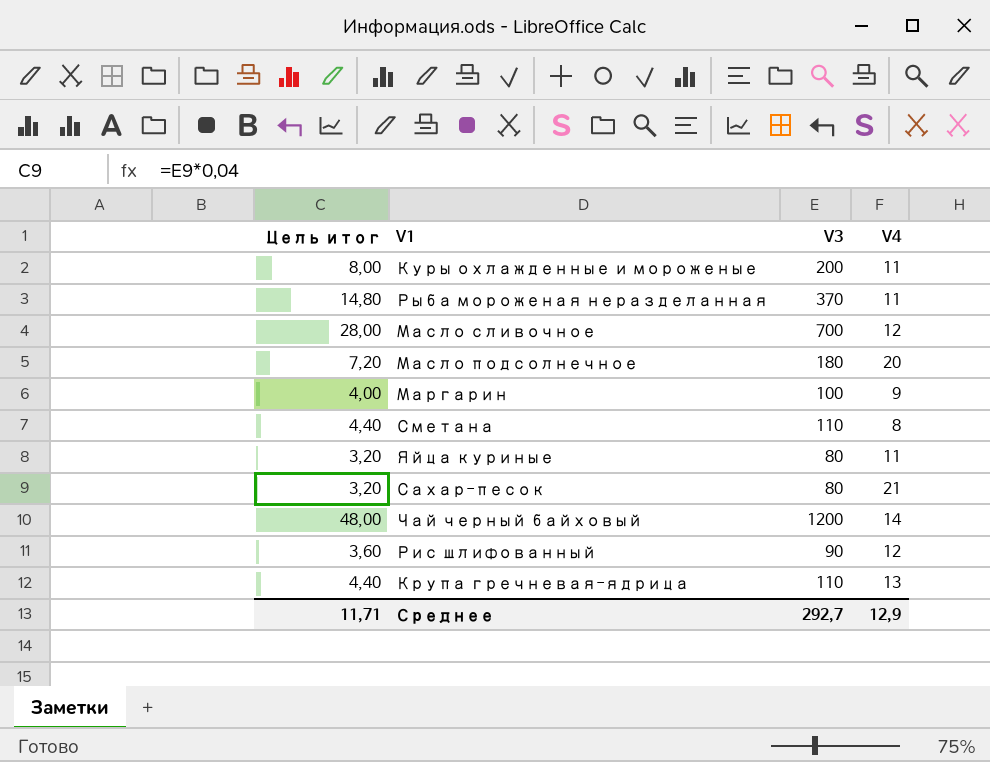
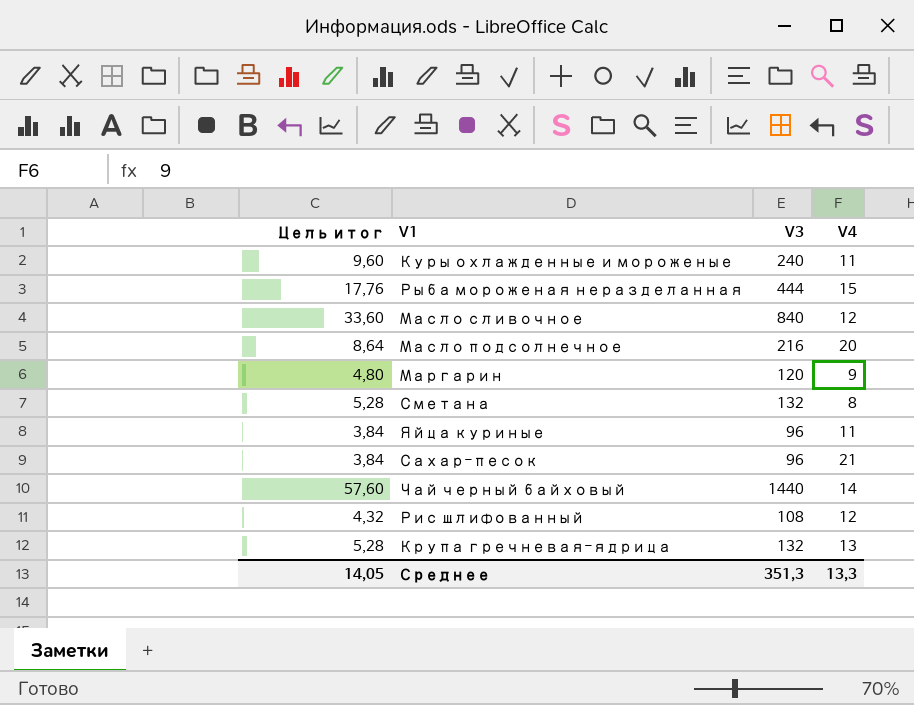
Куры охлажденные и мороженые | Цель итог: 8,00 -> 9,60
Куры охлажденные и мороженые | V3: 200 -> 240
Рыба мороженая неразделанная | Цель итог: 14,80 -> 17,76
Рыба мороженая неразделанная | V3: 370 -> 444
Рыба мороженая неразделанная | V4: 11 -> 15
Масло сливочное | Цель итог: 28,00 -> 33,60
Масло сливочное | V3: 700 -> 840
Масло подсолнечное | Цель итог: 7,20 -> 8,64
Масло подсолнечное | V3: 180 -> 216
Маргарин | Цель итог: 4,00 -> 4,80
Маргарин | V3: 100 -> 120
Сметана | Цель итог: 4,40 -> 5,28
Сметана | V3: 110 -> 132
Яйца куриные | Цель итог: 3,20 -> 3,84
Яйца куриные | V3: 80 -> 96
Сахар-песок | Цель итог: 3,20 -> 3,84
Сахар-песок | V3: 80 -> 96
Чай черный байховый | Цель итог: 48,00 -> 57,60
Чай черный байховый | V3: 1200 -> 1440
Рис шлифованный | Цель итог: 3,60 -> 4,32
Рис шлифованный | V3: 90 -> 108
Крупа гречневая-ядрица | Цель итог: 4,40 -> 5,28
Крупа гречневая-ядрица | V3: 110 -> 132
Среднее | Цель итог: 11,71 -> 14,05
Среднее | V3: 292,7 -> 351,3
Среднее | V4: 12,9 -> 13,3

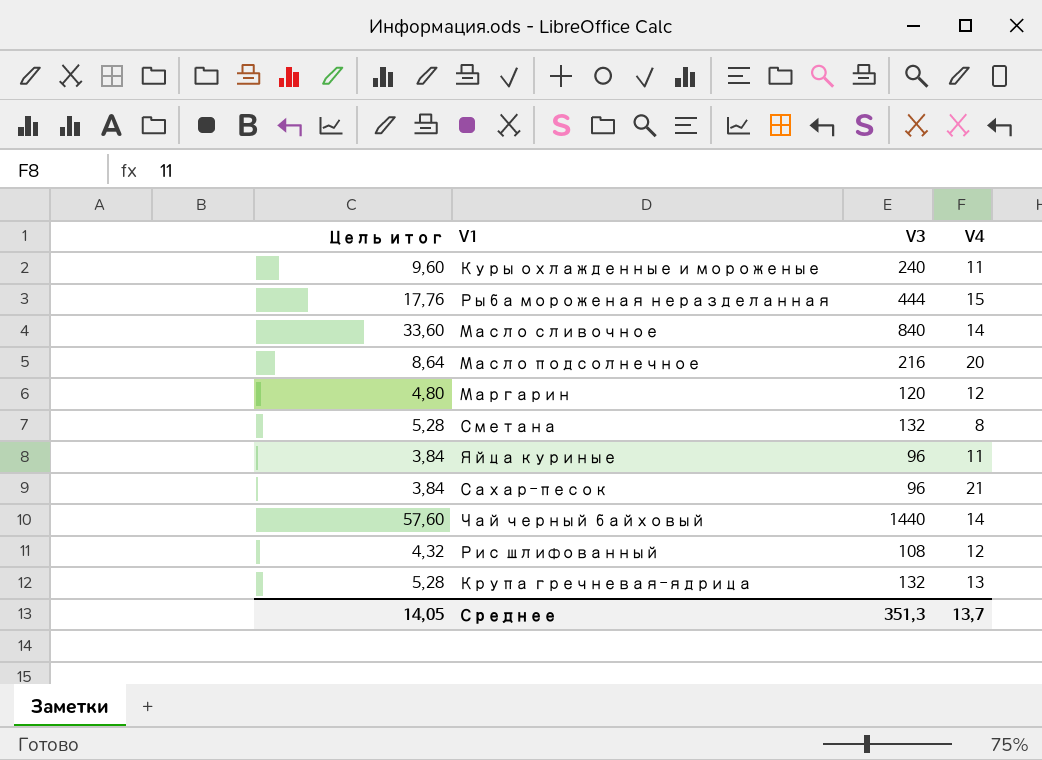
Масло сливочное | V4: 12 -> 14
Маргарин | V4: 9 -> 12
Среднее | V4: 13,3 -> 13,7

